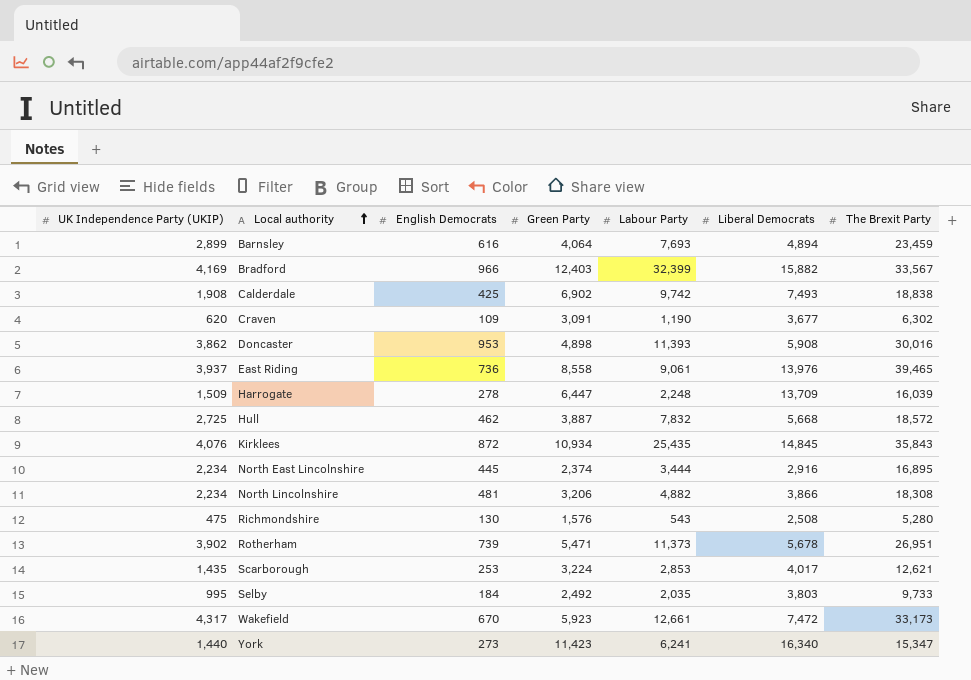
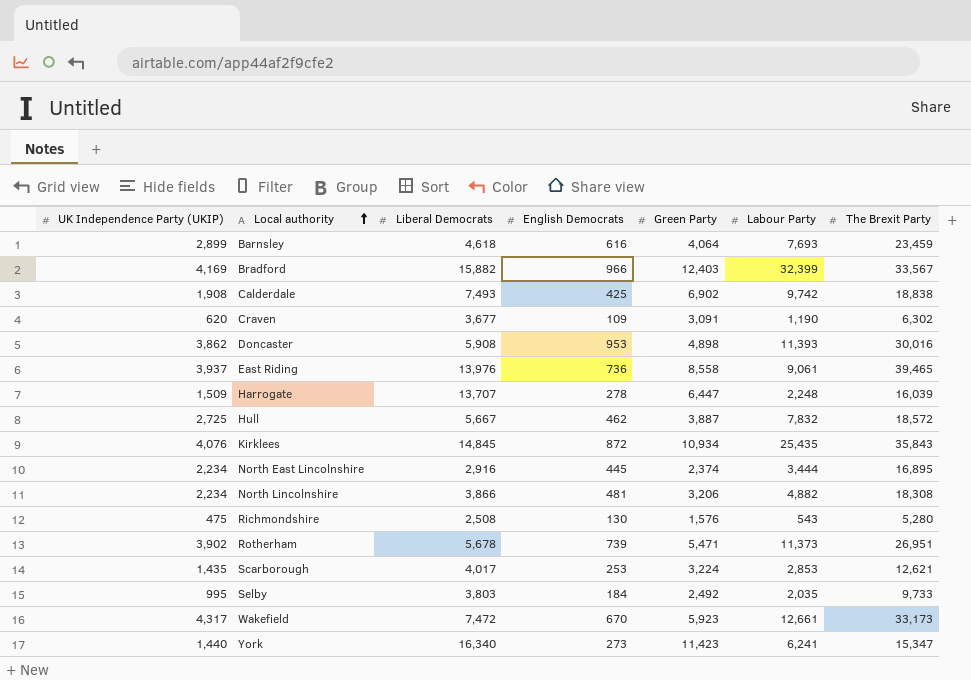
column Liberal Democrats | position: 6 -> 3
Barnsley | Liberal Democrats: 4,894 -> 4,618
Harrogate | Liberal Democrats: 13,709 -> 13,707
Hull | Liberal Democrats: 5,668 -> 5,667

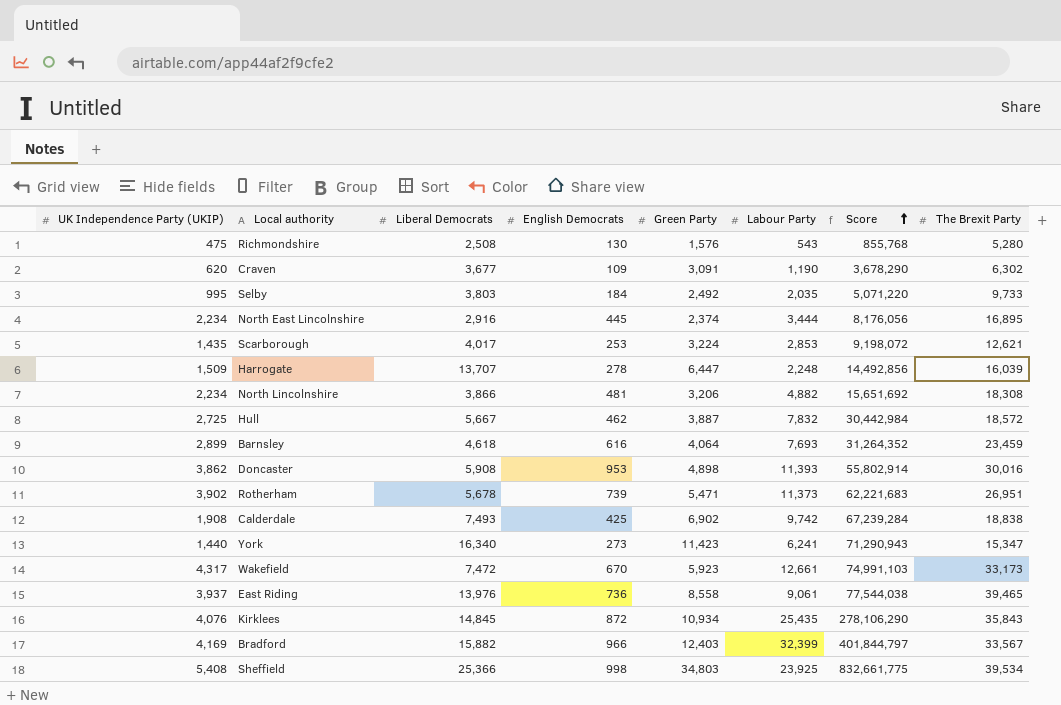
row order: Local authority ascending -> Score ascending
column Score | formula: none -> [Green Party] * [Labour Party]
row Sheffield: none -> 5,408 | 25,366 | 998 | 34,803 | 23,925 | 832,661,775 | 39,534

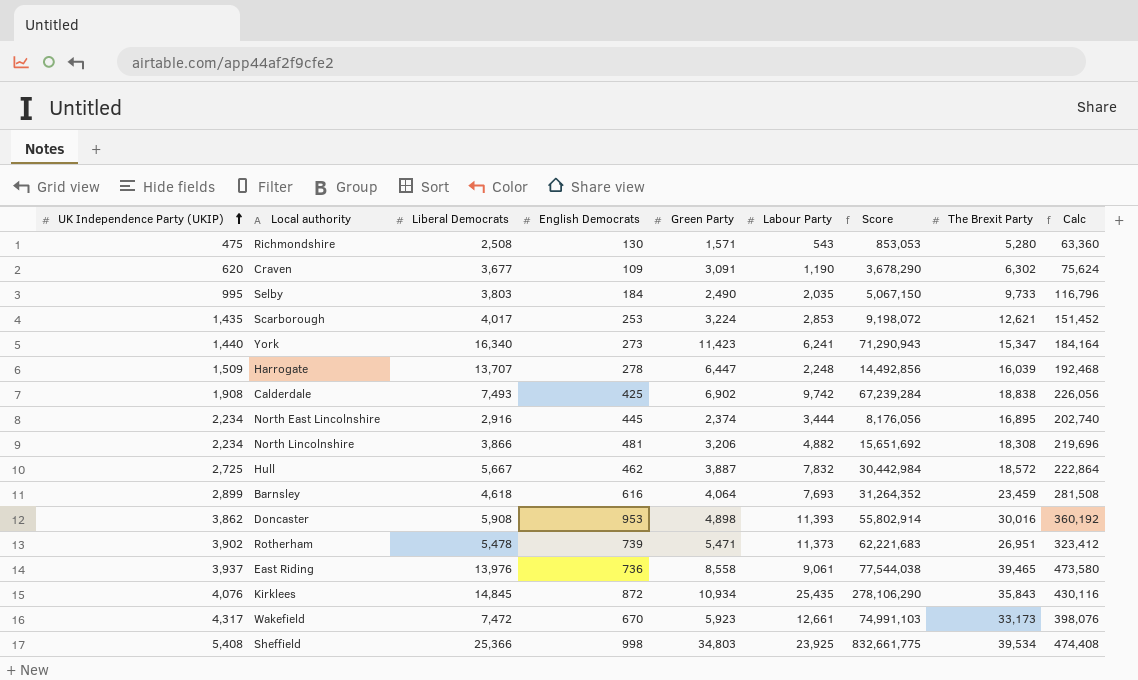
row order: Score ascending -> UK Independence Party (UKIP) ascending
column Calc | formula: none -> [The Brexit Party] * 12
row Bradford: 4,169 | 15,882 | 966 | 12,403 | 32,399 | 401,844,797 | 33,567 -> none
Richmondshire | Green Party: 1,576 -> 1,571
Richmondshire | Score: 855,768 -> 853,053
Selby | Green Party: 2,492 -> 2,490
Selby | Score: 5,071,220 -> 5,067,150
Rotherham | Liberal Democrats: 5,678 -> 5,478

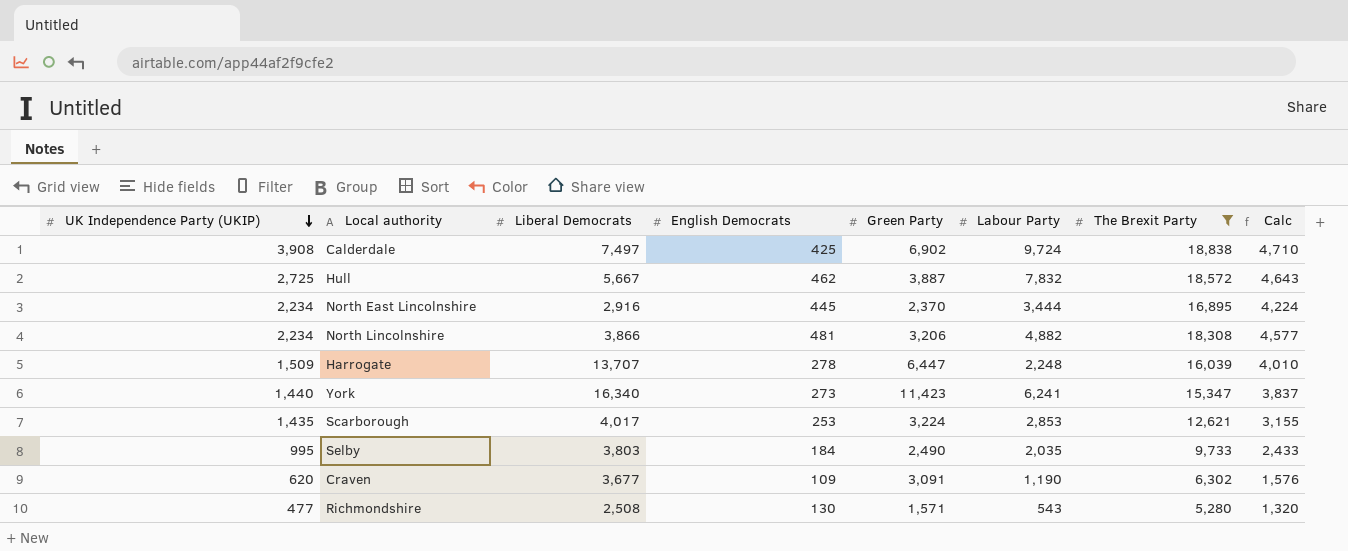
filter: none -> The Brexit Party <= 18,838
row order: UK Independence Party (UKIP) ascending -> UK Independence Party (UKIP) descending
column Score | formula: [Green Party] * [Labour Party] -> none
column Calc | formula: [The Brexit Party] * 12 -> [The Brexit Party] * 0.25
Calderdale | UK Independence Party (UKIP): 1,908 -> 3,908
Calderdale | Liberal Democrats: 7,493 -> 7,497
Calderdale | Labour Party: 9,742 -> 9,724
North East Lincolnshire | Green Party: 2,374 -> 2,370
Richmondshire | UK Independence Party (UKIP): 475 -> 477

